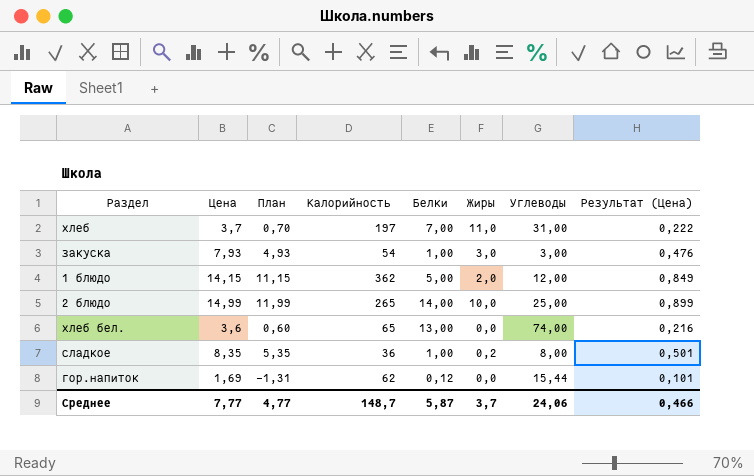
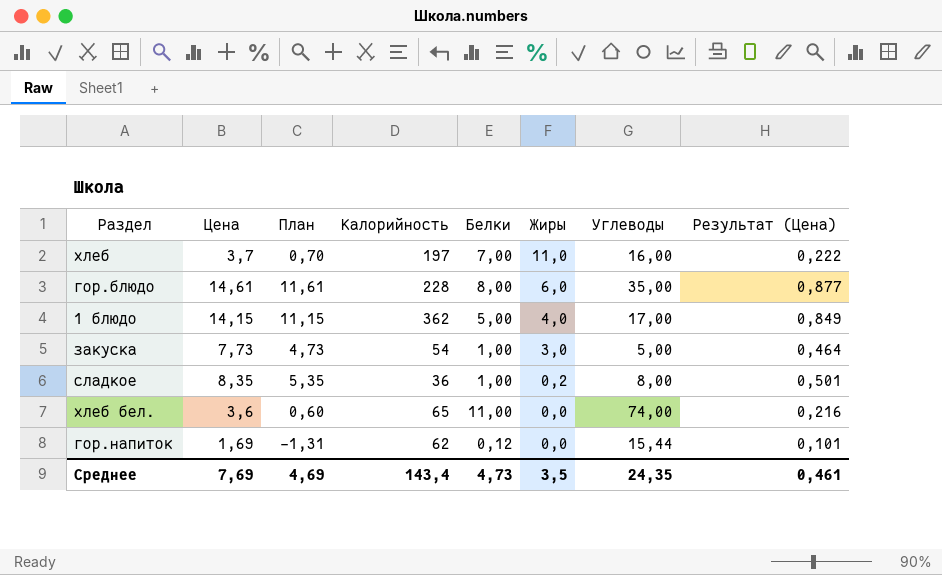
row order: none -> Жиры descending
row 2 блюдо: 14,99 | 11,99 | 265 | 14,00 | 10,0 | 25,00 | 0,899 -> none
хлеб | Углеводы: 31,00 -> 16,00
row гор.блюдо: none -> 14,61 | 11,61 | 228 | 8,00 | 6,0 | 35,00 | 0,877
1 блюдо | Жиры: 2,0 -> 4,0
1 блюдо | Углеводы: 12,00 -> 17,00
закуска | Цена: 7,93 -> 7,73
закуска | План: 4,93 -> 4,73
закуска | Углеводы: 3,00 -> 5,00
закуска | Результат (Цена): 0,476 -> 0,464
хлеб бел. | Белки: 13,00 -> 11,00
Среднее | Цена: 7,77 -> 7,69
Среднее | План: 4,77 -> 4,69
Среднее | Калорийность: 148,7 -> 143,4
Среднее | Белки: 5,87 -> 4,73
Среднее | Жиры: 3,7 -> 3,5
Среднее | Углеводы: 24,06 -> 24,35
Среднее | Результат (Цена): 0,466 -> 0,461

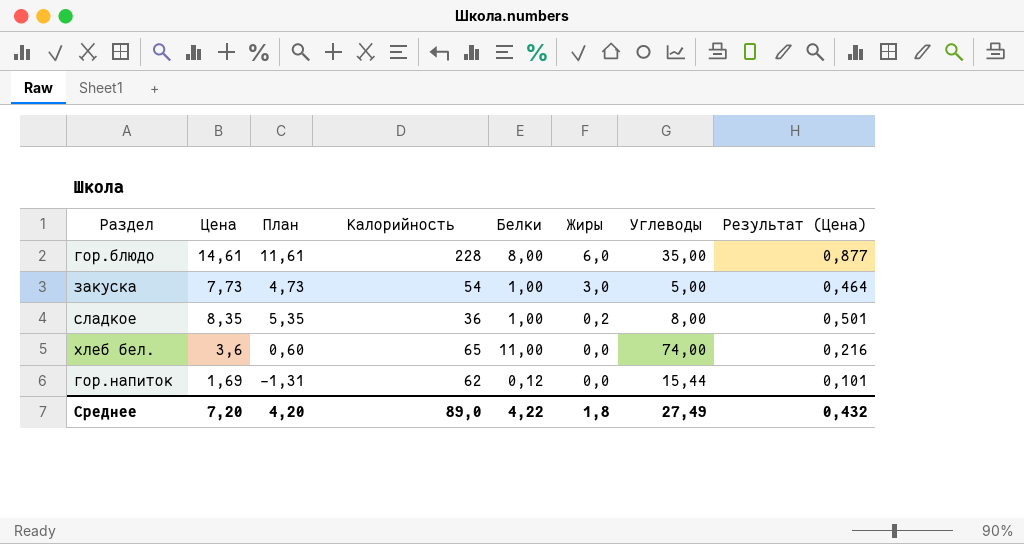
row хлеб: 3,7 | 0,70 | 197 | 7,00 | 11,0 | 16,00 | 0,222 -> none
row 1 блюдо: 14,15 | 11,15 | 362 | 5,00 | 4,0 | 17,00 | 0,849 -> none
Среднее | Цена: 7,69 -> 7,20
Среднее | План: 4,69 -> 4,20
Среднее | Калорийность: 143,4 -> 89,0
Среднее | Белки: 4,73 -> 4,22
Среднее | Жиры: 3,5 -> 1,8
Среднее | Углеводы: 24,35 -> 27,49
Среднее | Результат (Цена): 0,461 -> 0,432

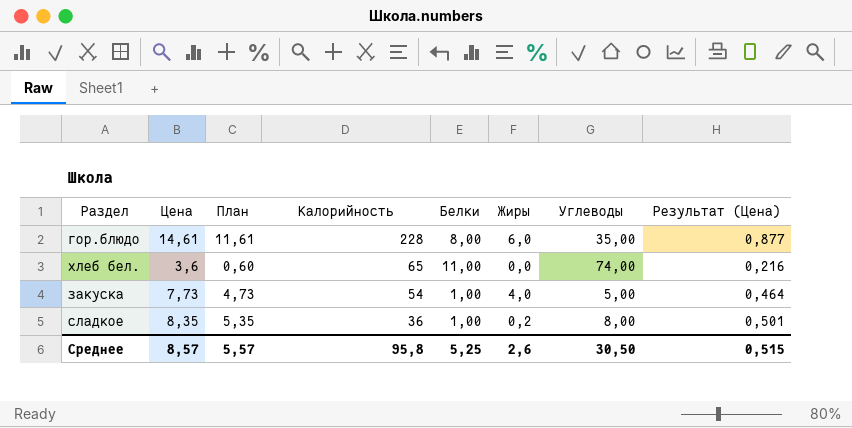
row order: Жиры descending -> Калорийность descending
row гор.напиток: 1,69 | -1,31 | 62 | 0,12 | 0,0 | 15,44 | 0,101 -> none
закуска | Жиры: 3,0 -> 4,0
Среднее | Цена: 7,20 -> 8,57
Среднее | План: 4,20 -> 5,57
Среднее | Калорийность: 89,0 -> 95,8
Среднее | Белки: 4,22 -> 5,25
Среднее | Жиры: 1,8 -> 2,6
Среднее | Углеводы: 27,49 -> 30,50
Среднее | Результат (Цена): 0,432 -> 0,515

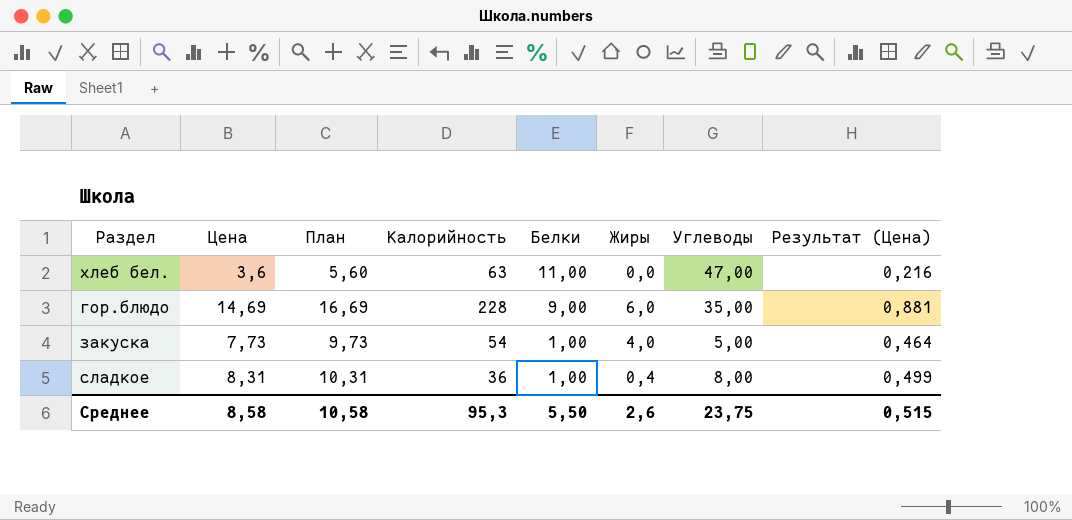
row order: Калорийность descending -> Белки descending
column План | formula: [Цена] - 3 -> [Цена] + 2
хлеб бел. | Калорийность: 65 -> 63
хлеб бел. | Углеводы: 74,00 -> 47,00
гор.блюдо | Цена: 14,61 -> 14,69
гор.блюдо | Белки: 8,00 -> 9,00
гор.блюдо | Результат (Цена): 0,877 -> 0,881
сладкое | Цена: 8,35 -> 8,31
сладкое | Жиры: 0,2 -> 0,4
сладкое | Результат (Цена): 0,501 -> 0,499
Среднее | Цена: 8,57 -> 8,58
Среднее | План: 5,57 -> 10,58
Среднее | Калорийность: 95,8 -> 95,3
Среднее | Белки: 5,25 -> 5,50
Среднее | Углеводы: 30,50 -> 23,75

